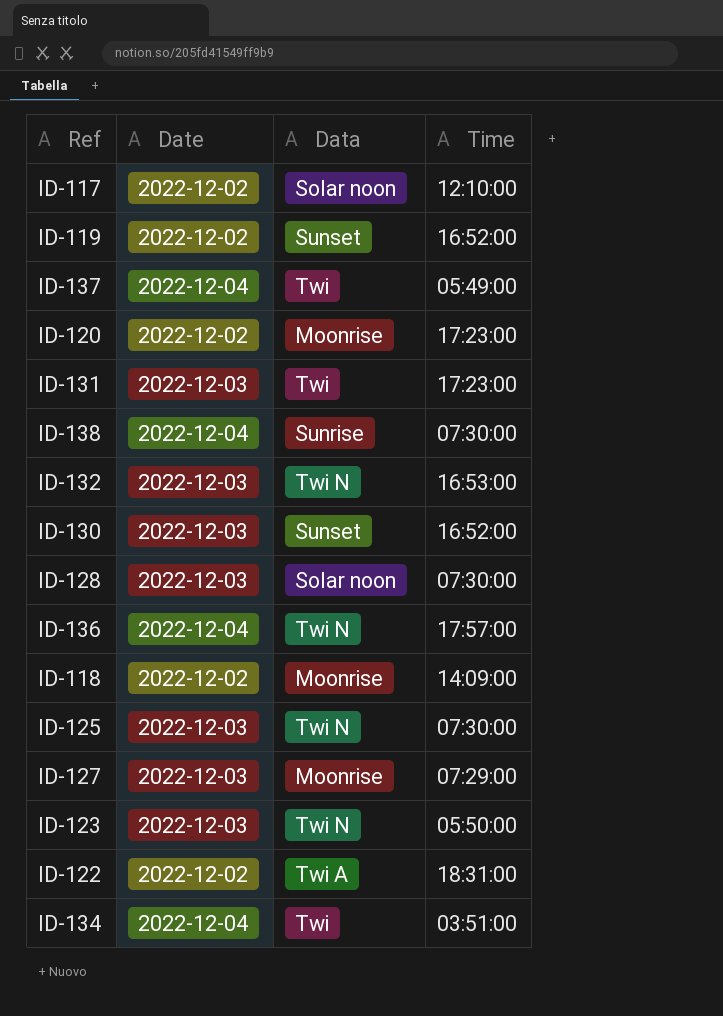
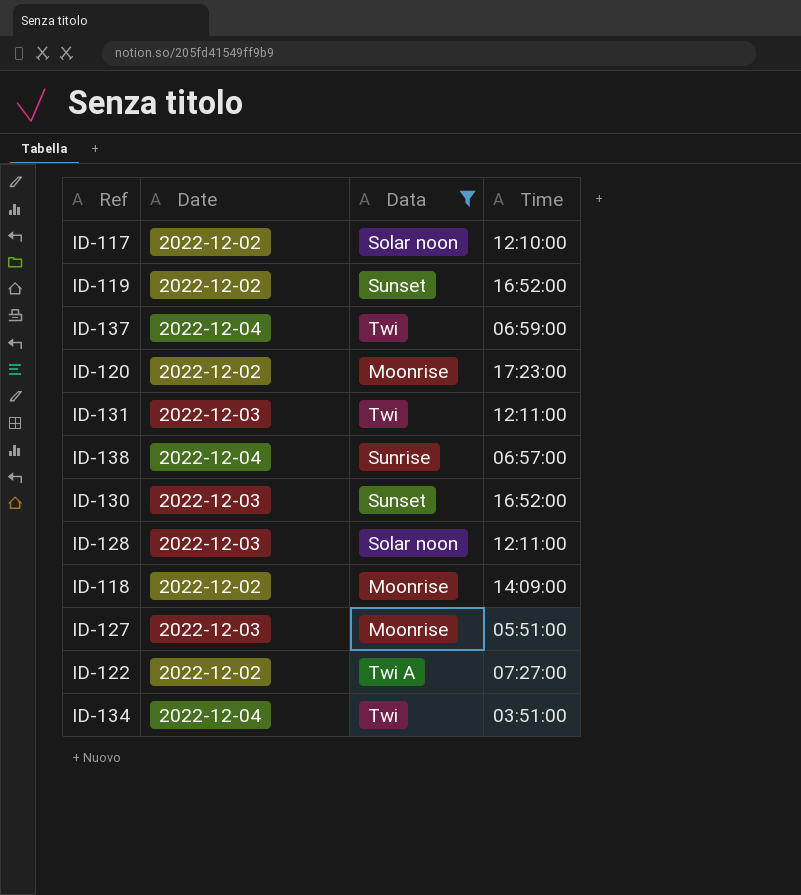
filter: none -> Data != Twi N
ID-137 | Time: 05:49:00 -> 06:59:00
ID-131 | Time: 17:23:00 -> 12:11:00
ID-138 | Time: 07:30:00 -> 06:57:00
ID-128 | Time: 07:30:00 -> 12:11:00
ID-127 | Time: 07:29:00 -> 05:51:00
ID-122 | Time: 18:31:00 -> 07:27:00

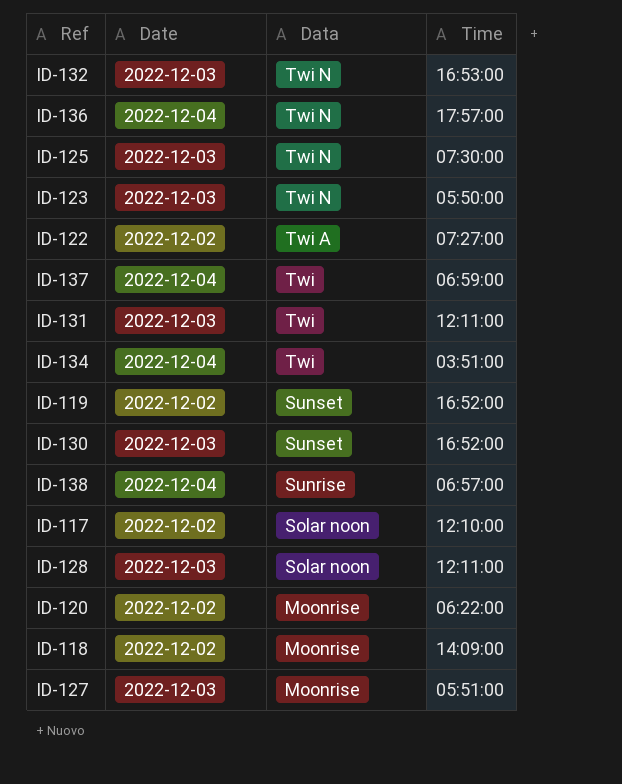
filter: Data != Twi N -> none
row order: none -> Data descending
ID-120 | Time: 17:23:00 -> 06:22:00

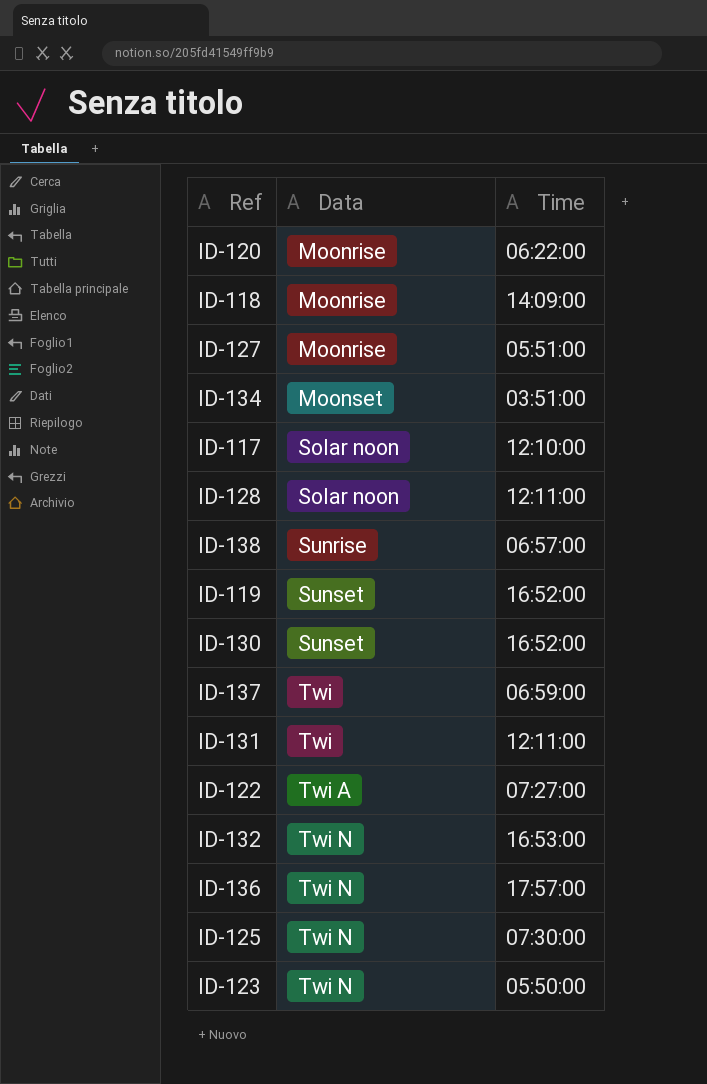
row order: Data descending -> Data ascending
column Date | position: 2 -> none
ID-134 | Data: Twi -> Moonset

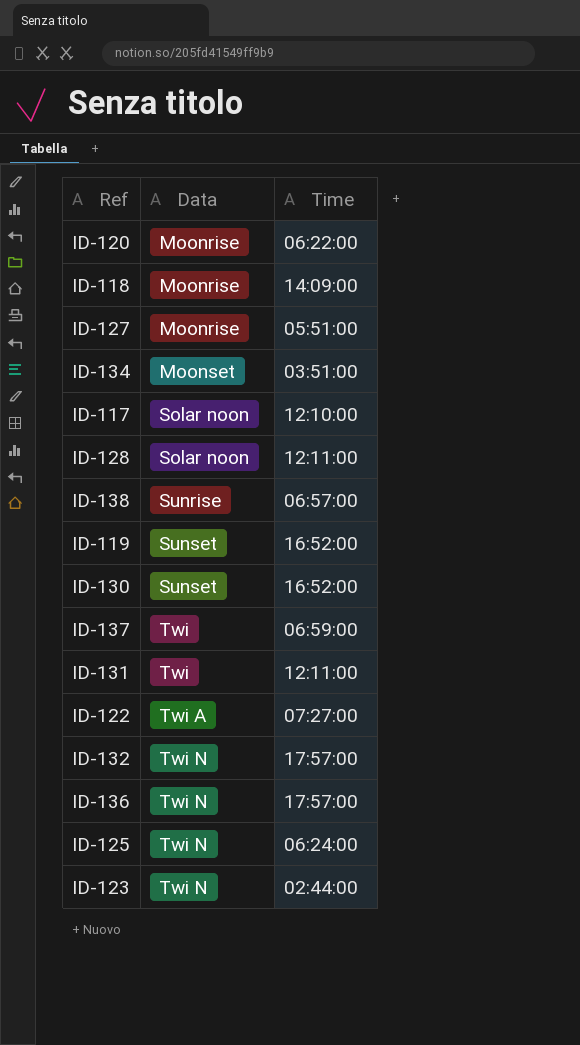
ID-132 | Time: 16:53:00 -> 17:57:00
ID-125 | Time: 07:30:00 -> 06:24:00
ID-123 | Time: 05:50:00 -> 02:44:00

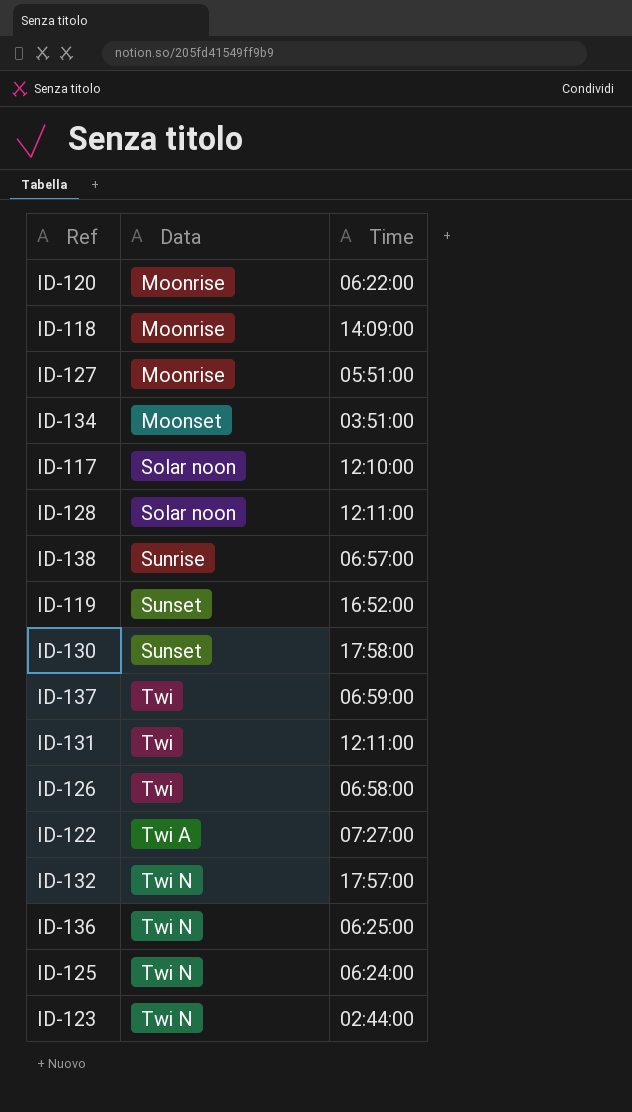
ID-130 | Time: 16:52:00 -> 17:58:00
row ID-126: none -> Twi | 06:58:00
ID-136 | Time: 17:57:00 -> 06:25:00

